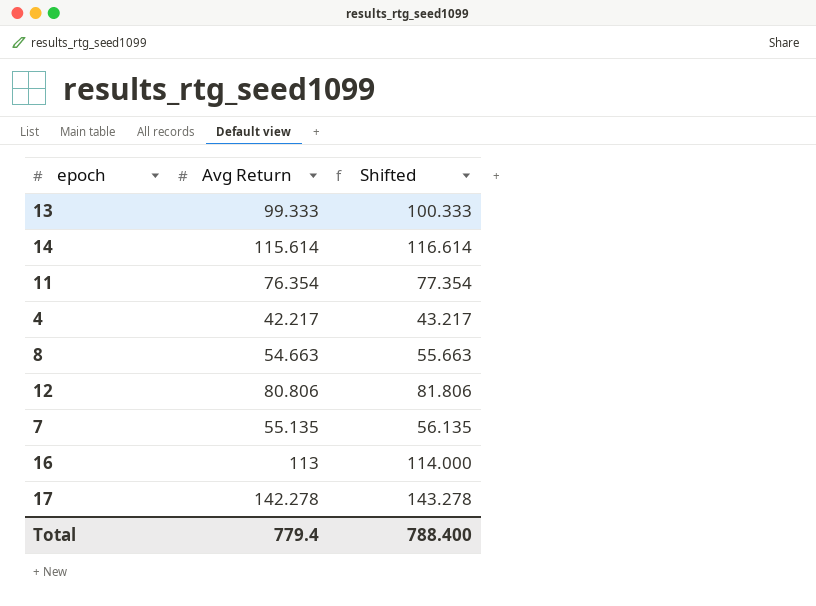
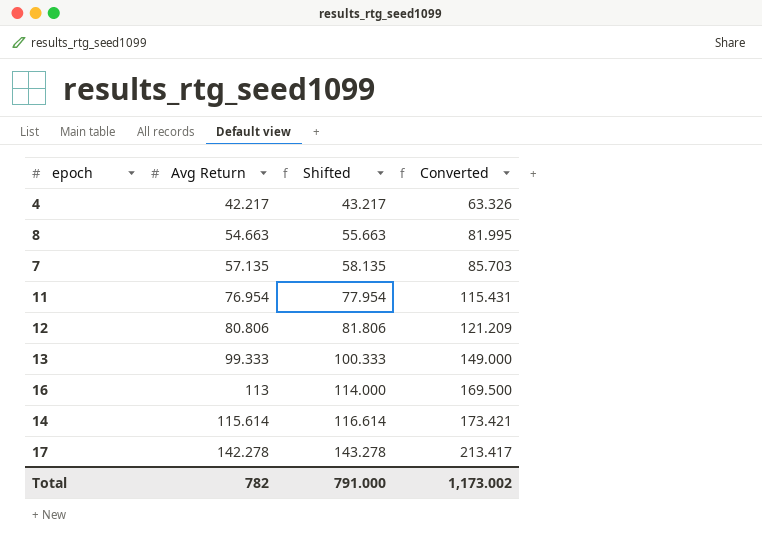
row order: none -> Avg Return ascending
column Converted | formula: none -> [Avg Return] * 1.5
7 | Avg Return: 55.135 -> 57.135
7 | Shifted: 56.135 -> 58.135
11 | Avg Return: 76.354 -> 76.954
11 | Shifted: 77.354 -> 77.954
Total | Avg Return: 779.4 -> 782
Total | Shifted: 788.400 -> 791.000

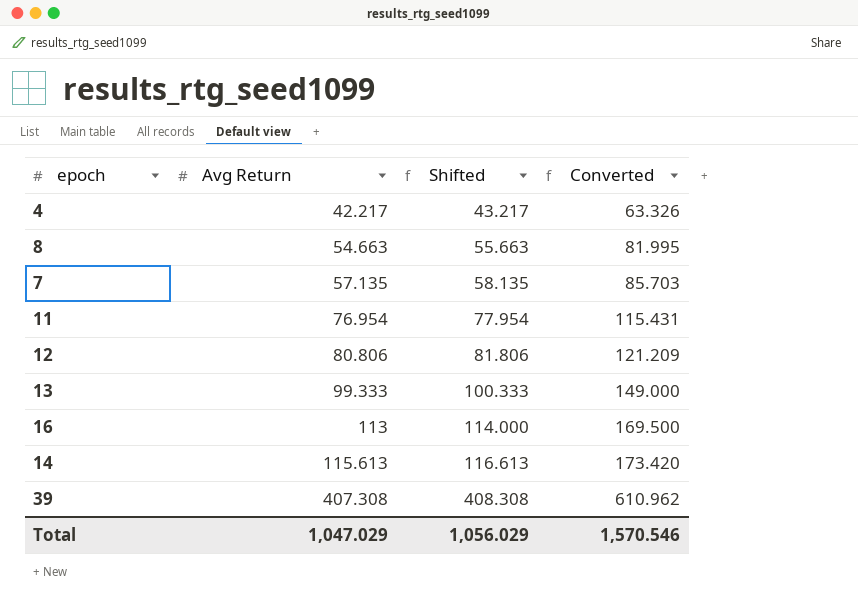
row 17: 142.278 | 143.278 | 213.417 -> none
14 | Avg Return: 115.614 -> 115.613
14 | Shifted: 116.614 -> 116.613
14 | Converted: 173.421 -> 173.420
row 39: none -> 407.308 | 408.308 | 610.962
Total | Avg Return: 782 -> 1,047.029
Total | Shifted: 791.000 -> 1,056.029
Total | Converted: 1,173.002 -> 1,570.546

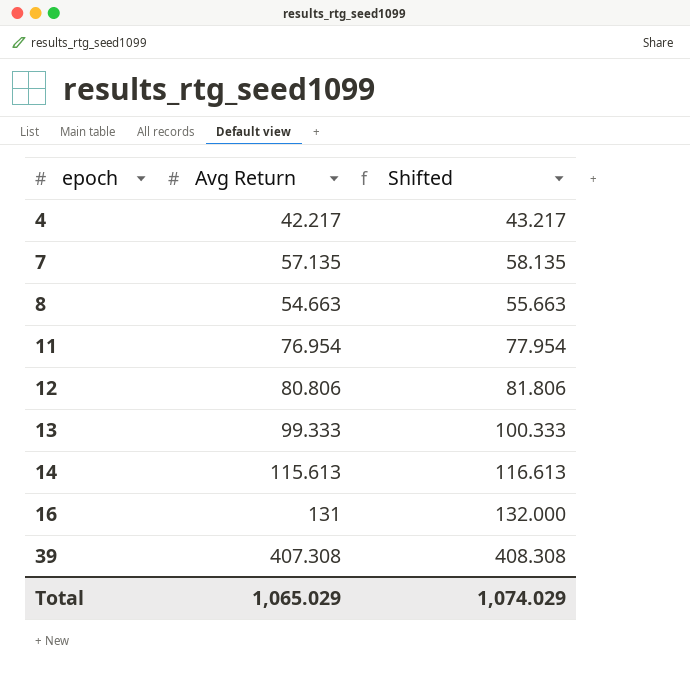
row order: Avg Return ascending -> epoch ascending
column Converted | formula: [Avg Return] * 1.5 -> none
16 | Avg Return: 113 -> 131
16 | Shifted: 114.000 -> 132.000
Total | Avg Return: 1,047.029 -> 1,065.029
Total | Shifted: 1,056.029 -> 1,074.029

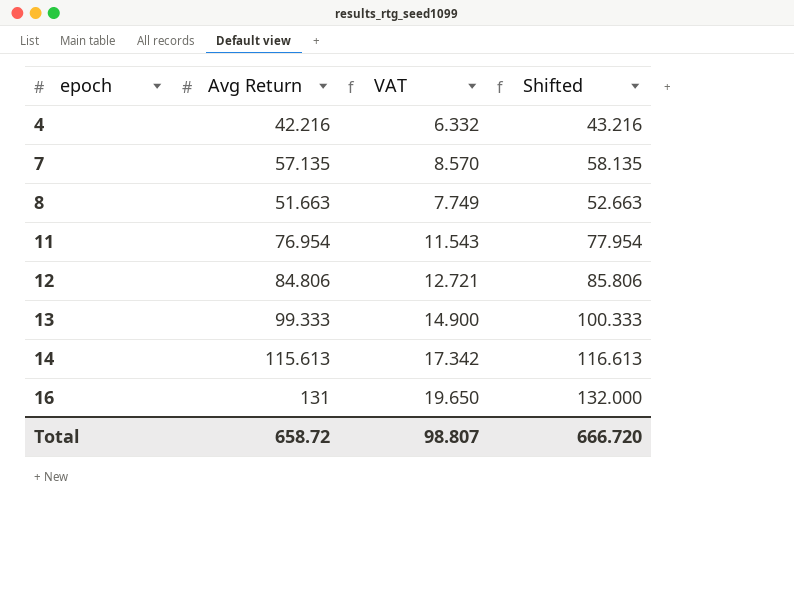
column VAT | formula: none -> [Avg Return] * 0.15
row 39: 407.308 | 408.308 -> none
4 | Avg Return: 42.217 -> 42.216
4 | Shifted: 43.217 -> 43.216
8 | Avg Return: 54.663 -> 51.663
8 | Shifted: 55.663 -> 52.663
12 | Avg Return: 80.806 -> 84.806
12 | Shifted: 81.806 -> 85.806
Total | Avg Return: 1,065.029 -> 658.72
Total | Shifted: 1,074.029 -> 666.720

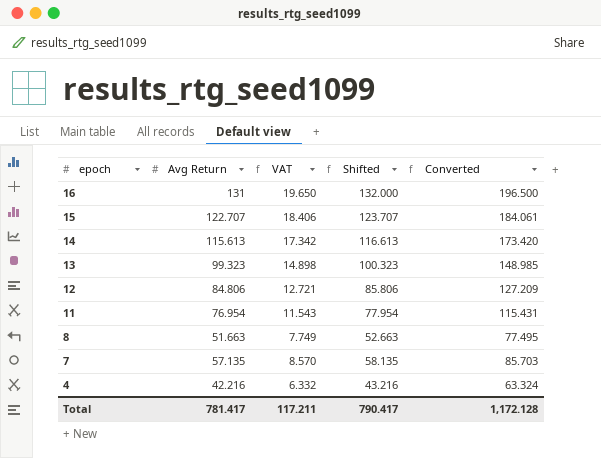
row order: epoch ascending -> epoch descending
column Converted | formula: none -> [Avg Return] * 1.5
row 15: none -> 122.707 | 18.406 | 123.707 | 184.061
13 | Avg Return: 99.333 -> 99.323
13 | VAT: 14.900 -> 14.898
13 | Shifted: 100.333 -> 100.323
Total | Avg Return: 658.72 -> 781.417
Total | VAT: 98.807 -> 117.211
Total | Shifted: 666.720 -> 790.417

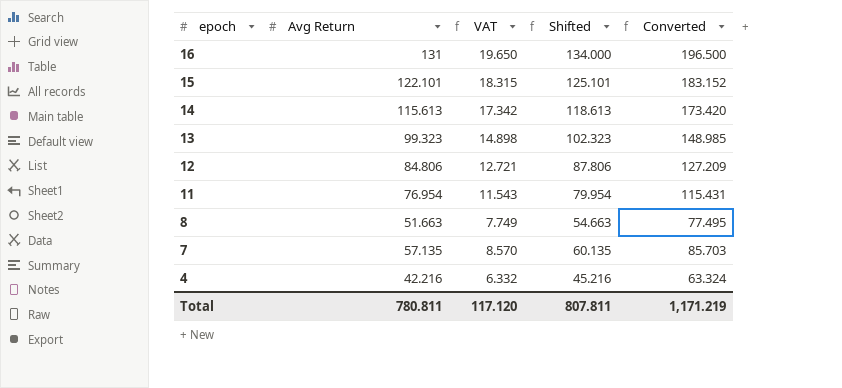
column Shifted | formula: [Avg Return] + 1 -> [Avg Return] + 3
15 | Avg Return: 122.707 -> 122.101
15 | VAT: 18.406 -> 18.315
15 | Converted: 184.061 -> 183.152
Total | Avg Return: 781.417 -> 780.811
Total | VAT: 117.211 -> 117.120
Total | Shifted: 790.417 -> 807.811
Total | Converted: 1,172.128 -> 1,171.219

